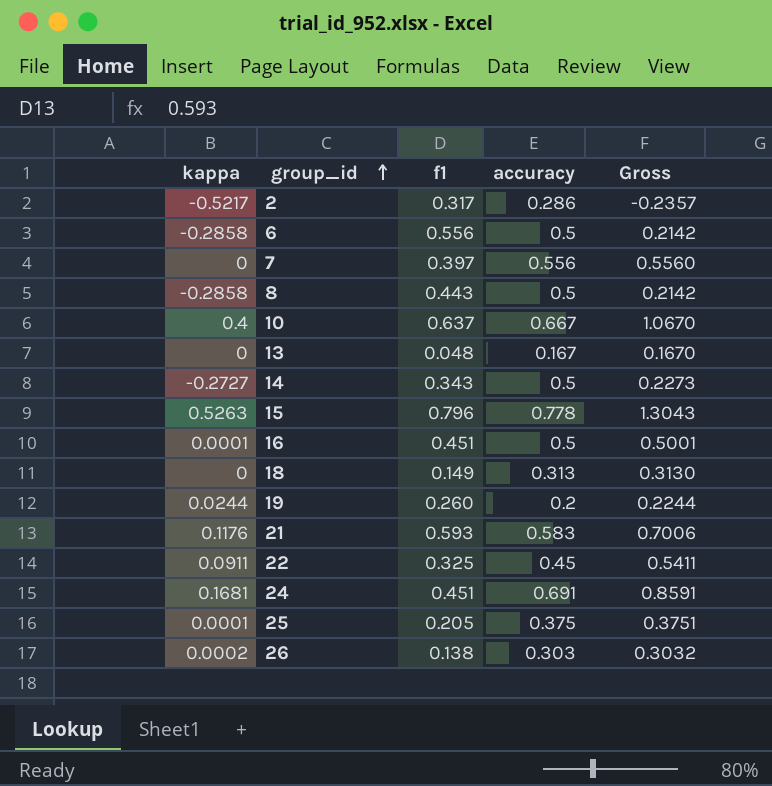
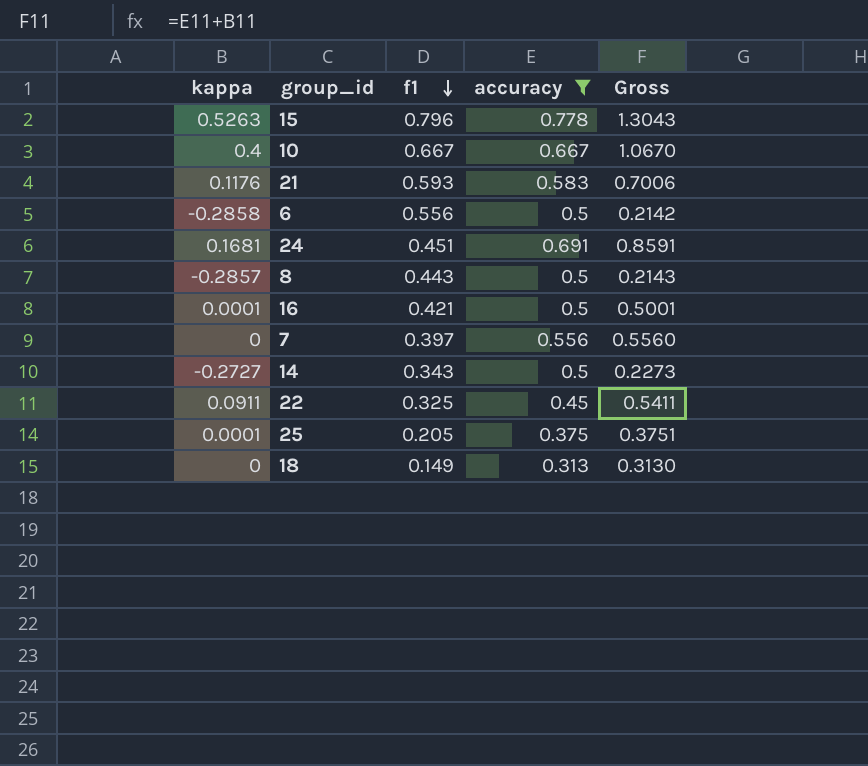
filter: none -> accuracy >= 0.313
row order: group_id ascending -> f1 descending
10 | f1: 0.637 -> 0.667
8 | kappa: -0.2858 -> -0.2857
8 | Gross: 0.2142 -> 0.2143
16 | f1: 0.451 -> 0.421

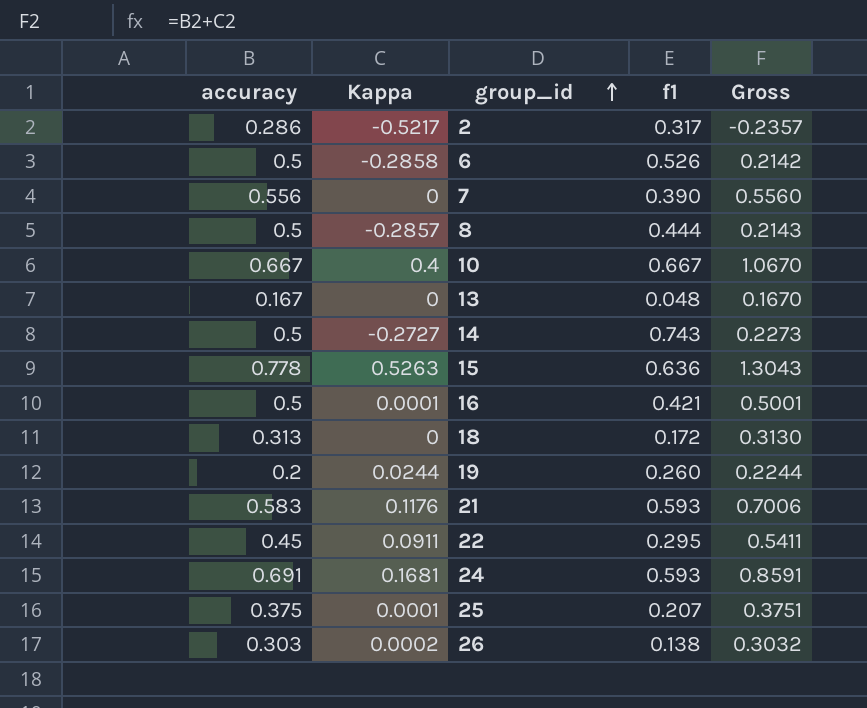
filter: accuracy >= 0.313 -> none
row order: f1 descending -> group_id ascending
column accuracy | position: 4 -> 1
column name: kappa -> Kappa
6 | f1: 0.556 -> 0.526
7 | f1: 0.397 -> 0.390
8 | f1: 0.443 -> 0.444
14 | f1: 0.343 -> 0.743
15 | f1: 0.796 -> 0.636
18 | f1: 0.149 -> 0.172
22 | f1: 0.325 -> 0.295
24 | f1: 0.451 -> 0.593
25 | f1: 0.205 -> 0.207

